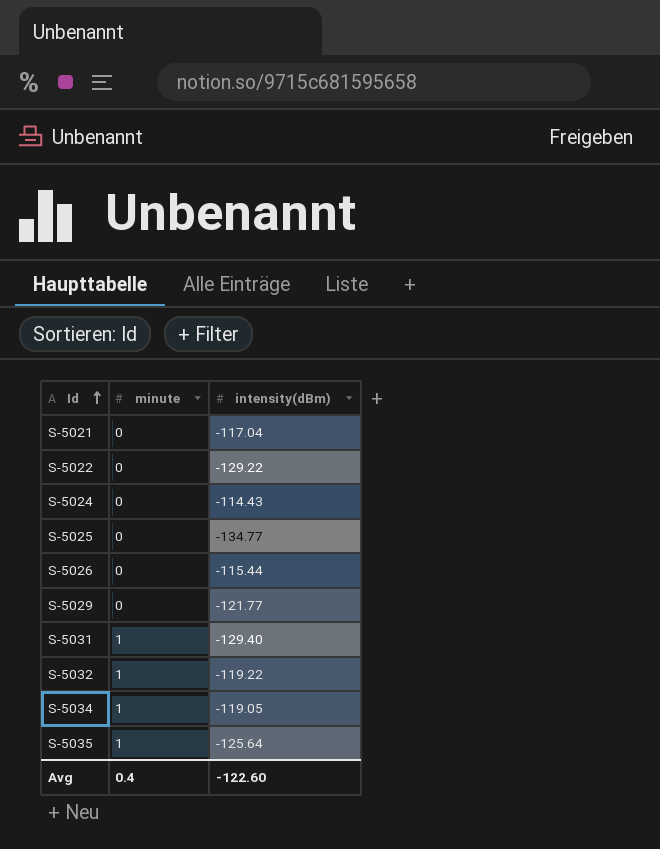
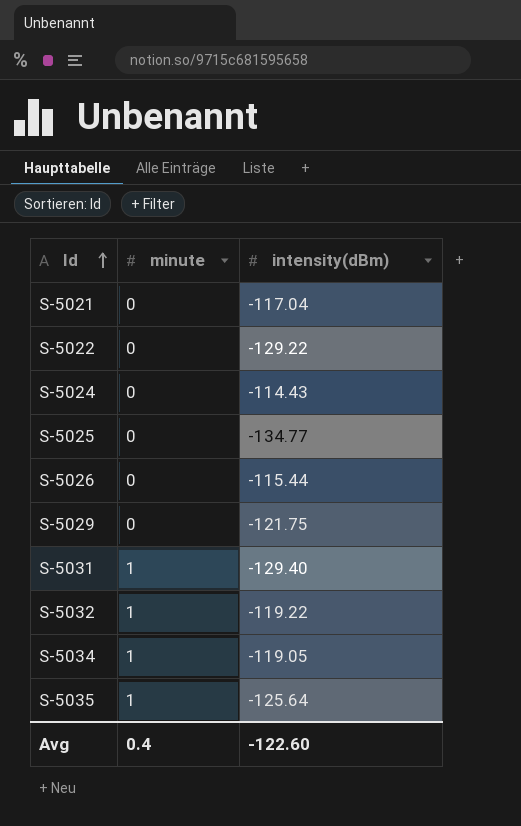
S-5029 | intensity(dBm): -121.77 -> -121.75

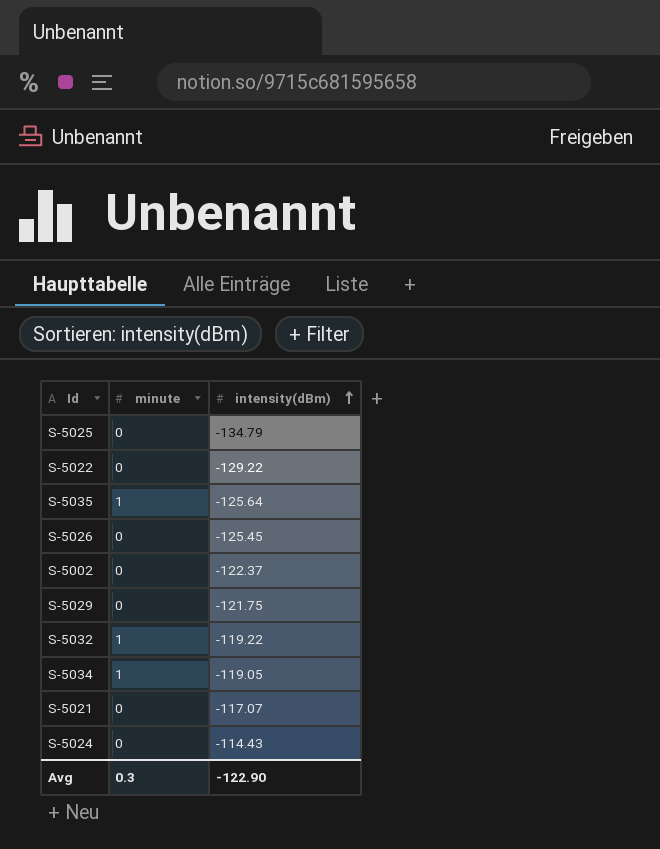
row order: Id ascending -> intensity(dBm) ascending
row S-5031: 1 | -129.40 -> none
S-5025 | intensity(dBm): -134.77 -> -134.79
S-5026 | intensity(dBm): -115.44 -> -125.45
row S-5002: none -> 0 | -122.37
S-5021 | intensity(dBm): -117.04 -> -117.07
Avg | minute: 0.4 -> 0.3
Avg | intensity(dBm): -122.60 -> -122.90

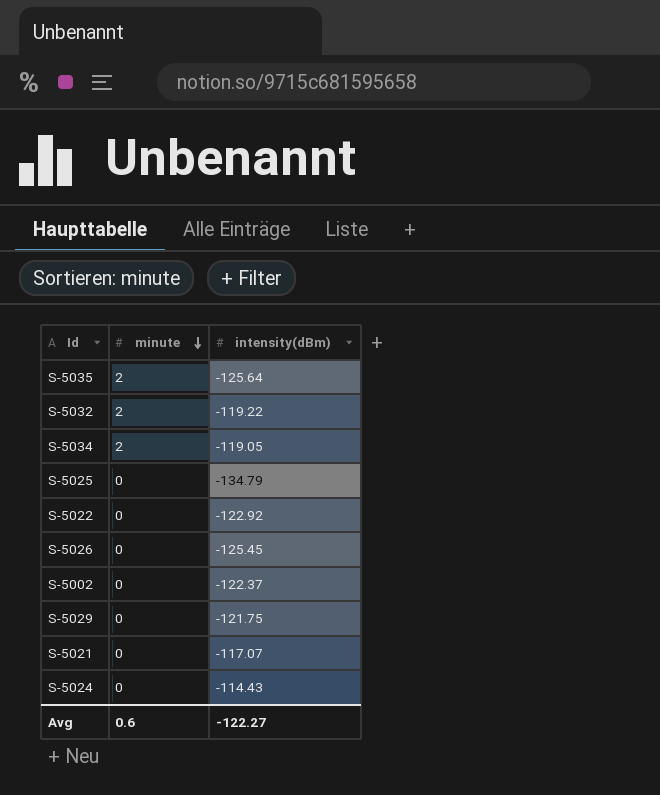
row order: intensity(dBm) ascending -> minute descending
S-5035 | minute: 1 -> 2
S-5032 | minute: 1 -> 2
S-5034 | minute: 1 -> 2
S-5022 | intensity(dBm): -129.22 -> -122.92
Avg | minute: 0.3 -> 0.6
Avg | intensity(dBm): -122.90 -> -122.27

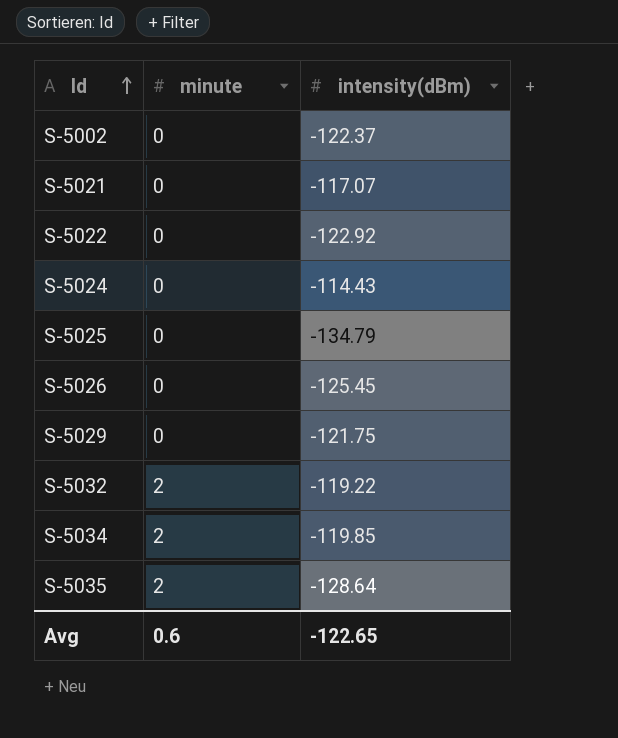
row order: minute descending -> Id ascending
S-5034 | intensity(dBm): -119.05 -> -119.85
S-5035 | intensity(dBm): -125.64 -> -128.64
Avg | intensity(dBm): -122.27 -> -122.65

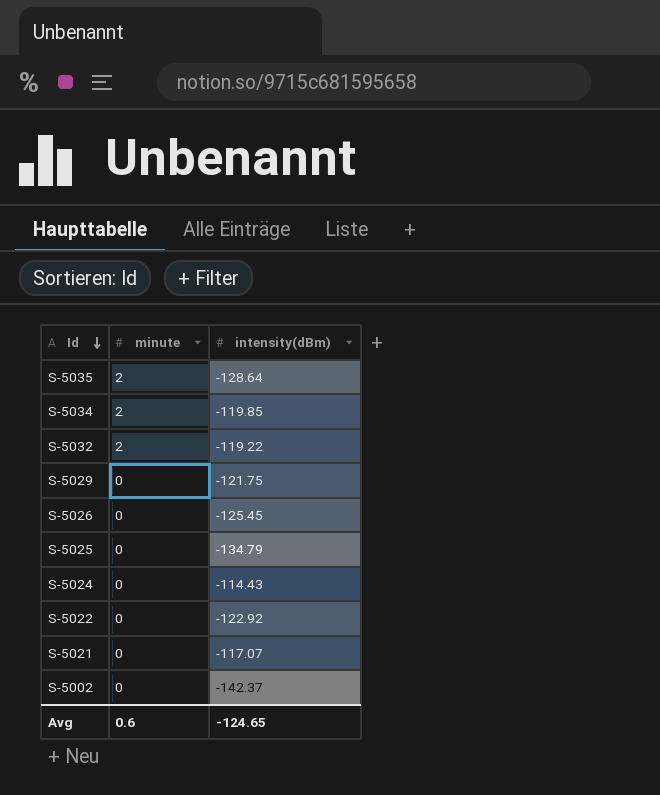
row order: Id ascending -> Id descending
S-5002 | intensity(dBm): -122.37 -> -142.37
Avg | intensity(dBm): -122.65 -> -124.65

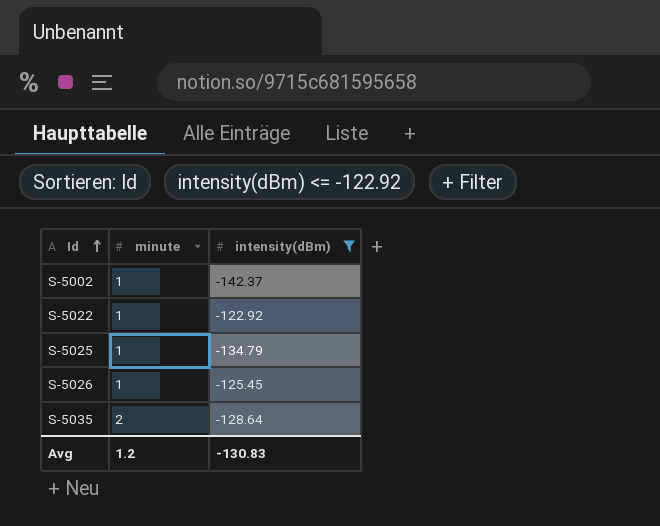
filter: none -> intensity(dBm) <= -122.92
row order: Id descending -> Id ascending
S-5002 | minute: 0 -> 1
S-5022 | minute: 0 -> 1
S-5025 | minute: 0 -> 1
S-5026 | minute: 0 -> 1
Avg | minute: 0.6 -> 1.2
Avg | intensity(dBm): -124.65 -> -130.83

